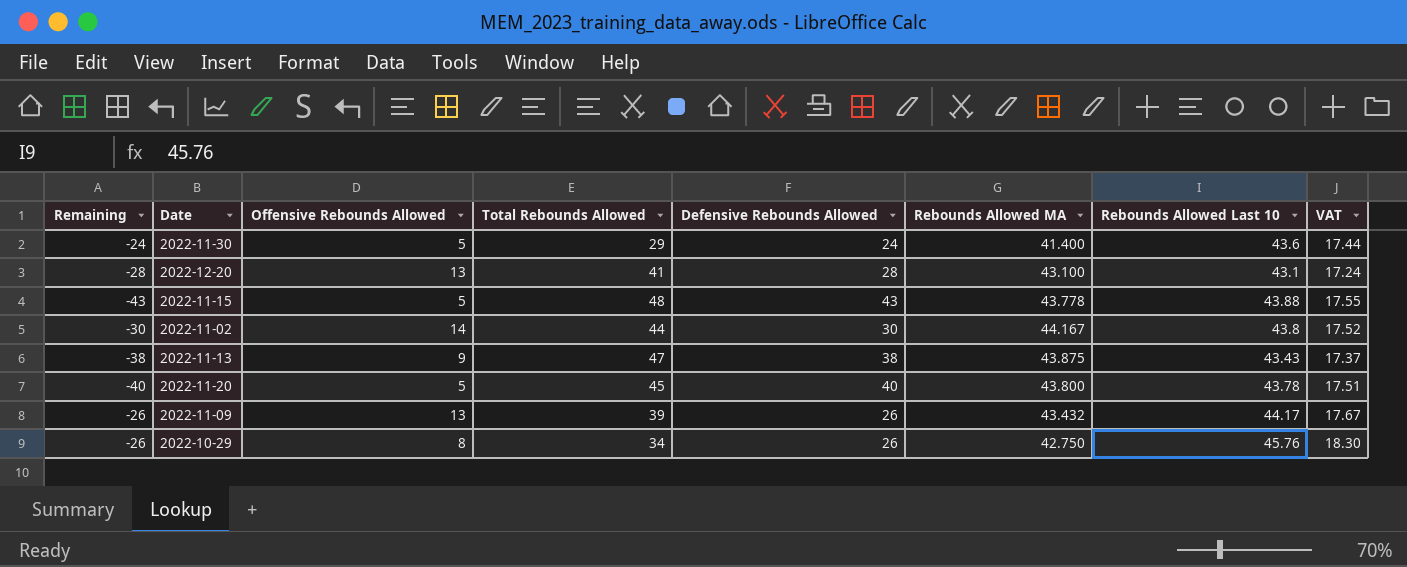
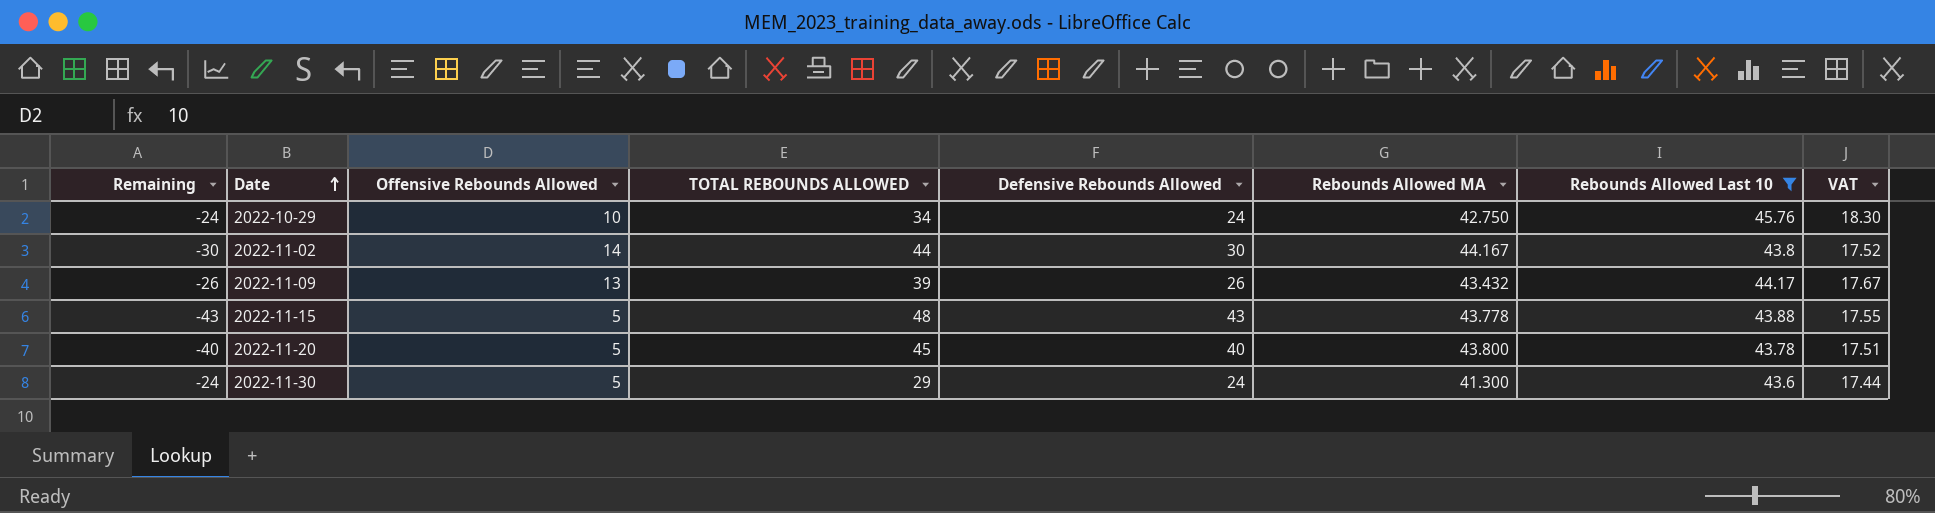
filter: none -> Rebounds Allowed Last 10 >= 43.6
row order: none -> Date ascending
column name: Total Rebounds Allowed -> TOTAL REBOUNDS ALLOWED
2022-10-29 | Remaining: -26 -> -24
2022-10-29 | Offensive Rebounds Allowed: 8 -> 10
2022-10-29 | Defensive Rebounds Allowed: 26 -> 24
2022-11-30 | Rebounds Allowed MA: 41.400 -> 41.300

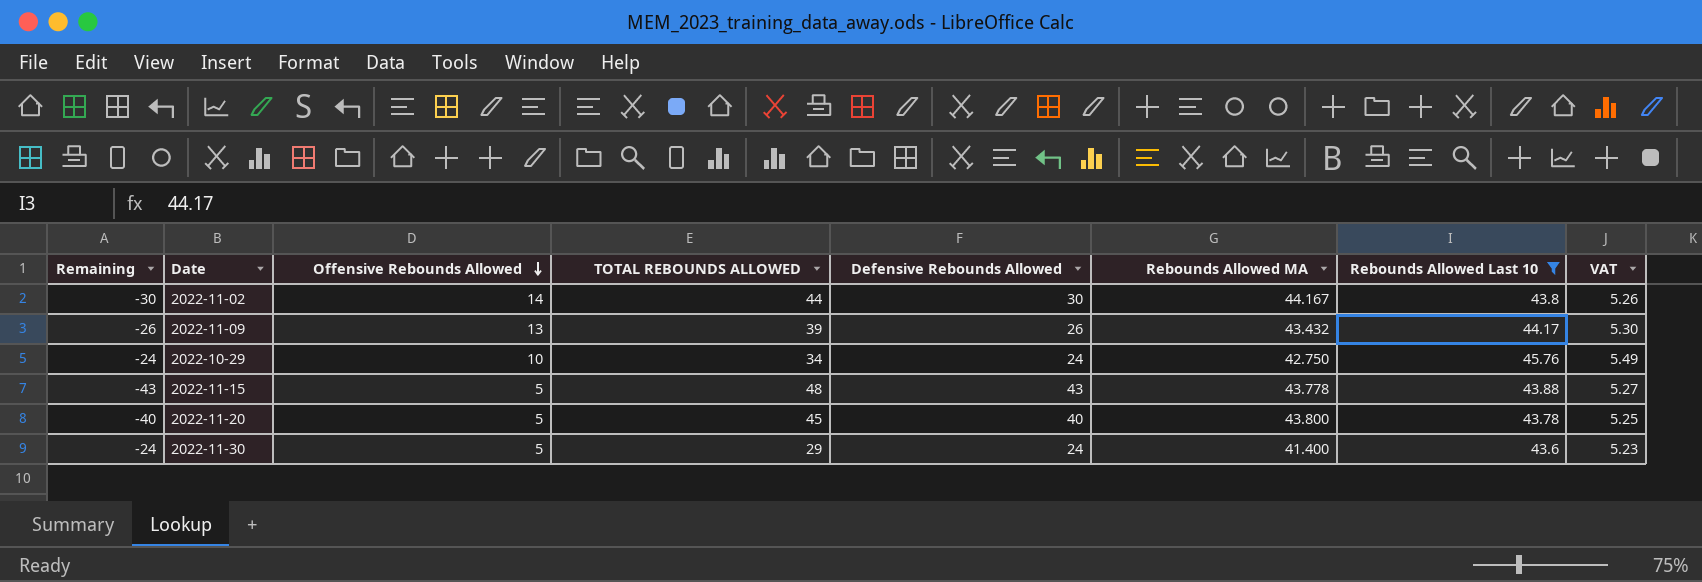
row order: Date ascending -> Offensive Rebounds Allowed descending
column VAT | formula: [Rebounds Allowed Last 10] * 0.4 -> [Rebounds Allowed Last 10] * 0.12
2022-11-30 | Rebounds Allowed MA: 41.300 -> 41.400

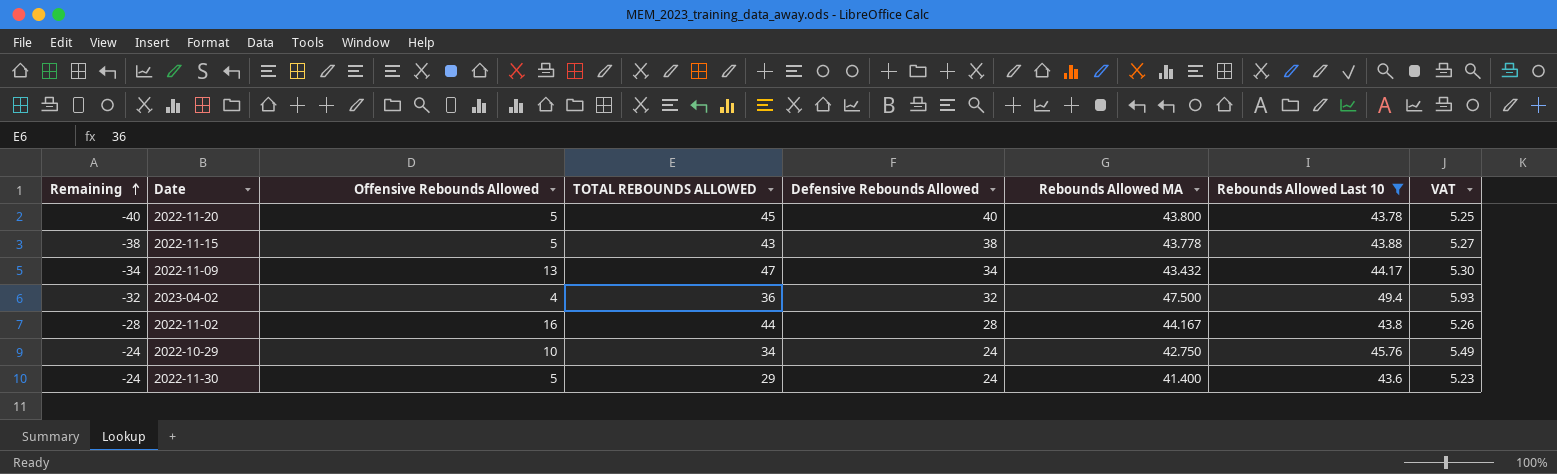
row order: Offensive Rebounds Allowed descending -> Remaining ascending
2022-11-15 | Remaining: -43 -> -38
2022-11-15 | TOTAL REBOUNDS ALLOWED: 48 -> 43
2022-11-15 | Defensive Rebounds Allowed: 43 -> 38
2022-11-09 | Remaining: -26 -> -34
2022-11-09 | TOTAL REBOUNDS ALLOWED: 39 -> 47
2022-11-09 | Defensive Rebounds Allowed: 26 -> 34
row 2023-04-02: none -> -32 | 4 | 36 | 32 | 47.500 | 49.4 | 5.93
2022-11-02 | Remaining: -30 -> -28
2022-11-02 | Offensive Rebounds Allowed: 14 -> 16
2022-11-02 | Defensive Rebounds Allowed: 30 -> 28

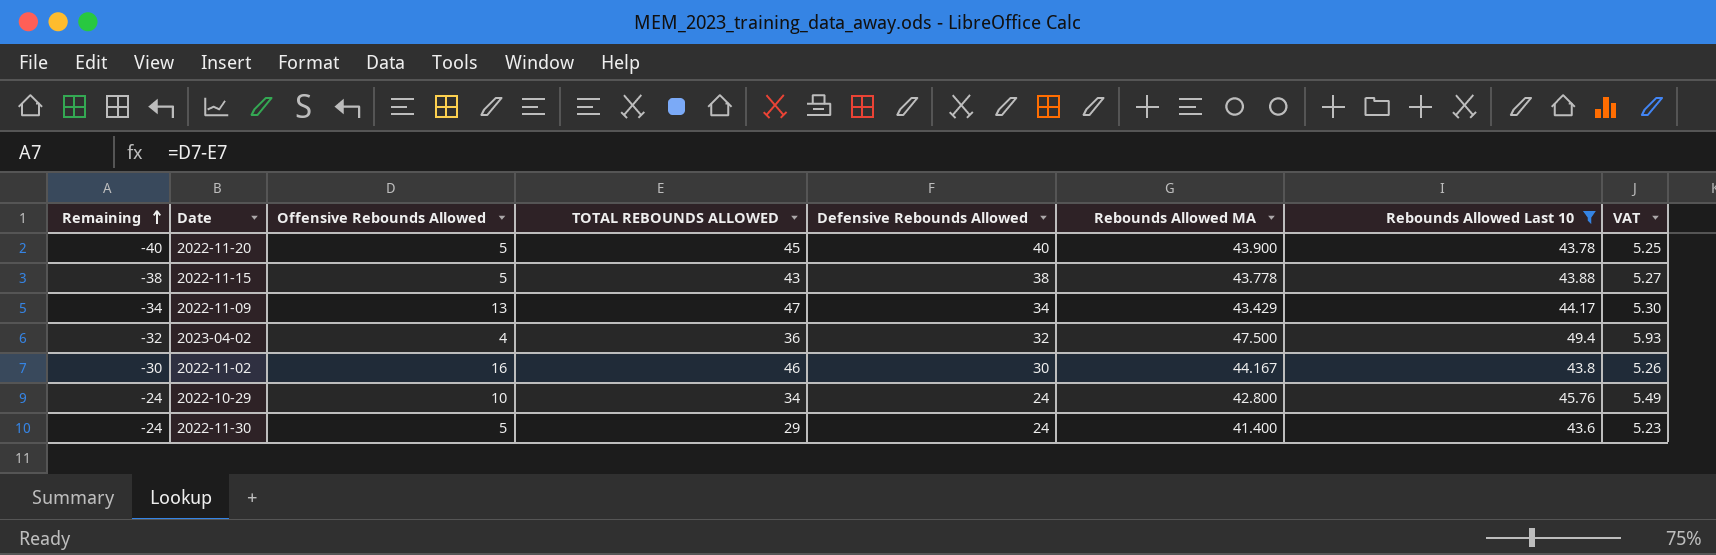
2022-11-20 | Rebounds Allowed MA: 43.800 -> 43.900
2022-11-09 | Rebounds Allowed MA: 43.432 -> 43.429
2022-11-02 | Remaining: -28 -> -30
2022-11-02 | TOTAL REBOUNDS ALLOWED: 44 -> 46
2022-11-02 | Defensive Rebounds Allowed: 28 -> 30
2022-10-29 | Rebounds Allowed MA: 42.750 -> 42.800

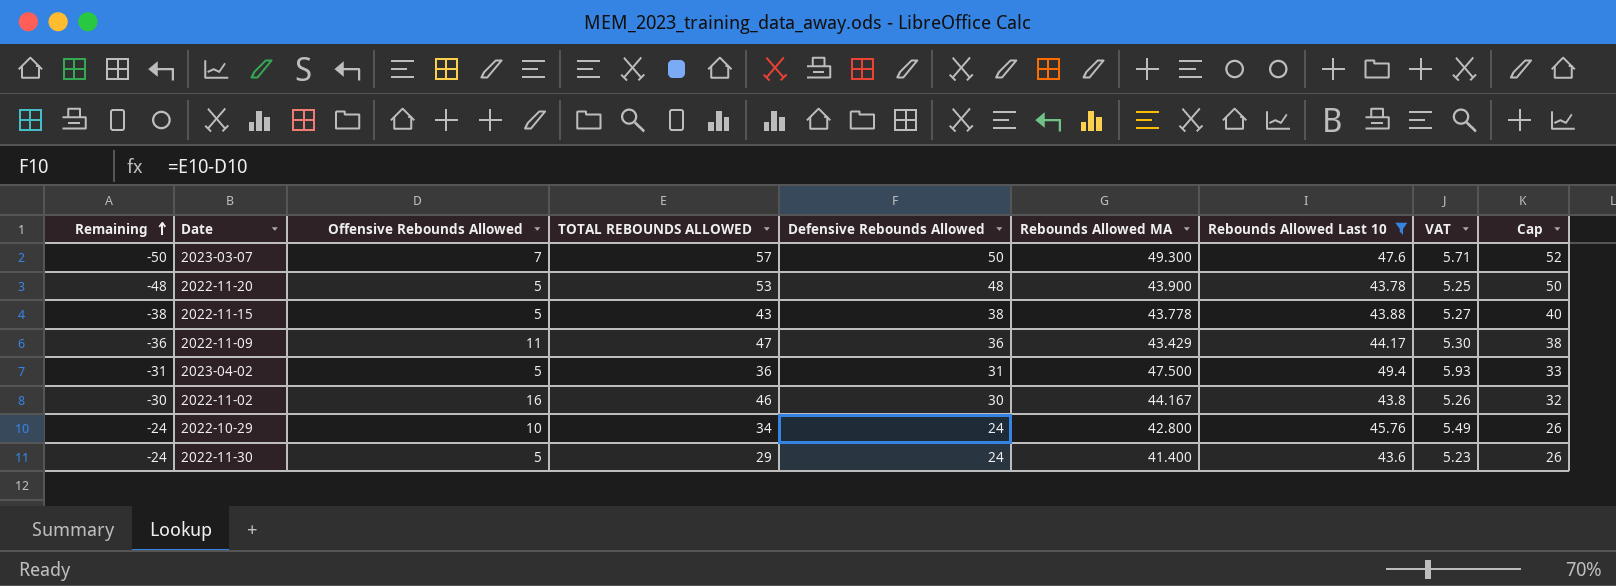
column Cap | formula: none -> [Defensive Rebounds Allowed] + 2
row 2023-03-07: none -> -50 | 7 | 57 | 50 | 49.300 | 47.6 | 5.71 | 52
2022-11-20 | Remaining: -40 -> -48
2022-11-20 | TOTAL REBOUNDS ALLOWED: 45 -> 53
2022-11-20 | Defensive Rebounds Allowed: 40 -> 48
2022-11-09 | Remaining: -34 -> -36
2022-11-09 | Offensive Rebounds Allowed: 13 -> 11
2022-11-09 | Defensive Rebounds Allowed: 34 -> 36
2023-04-02 | Remaining: -32 -> -31
2023-04-02 | Offensive Rebounds Allowed: 4 -> 5
2023-04-02 | Defensive Rebounds Allowed: 32 -> 31

